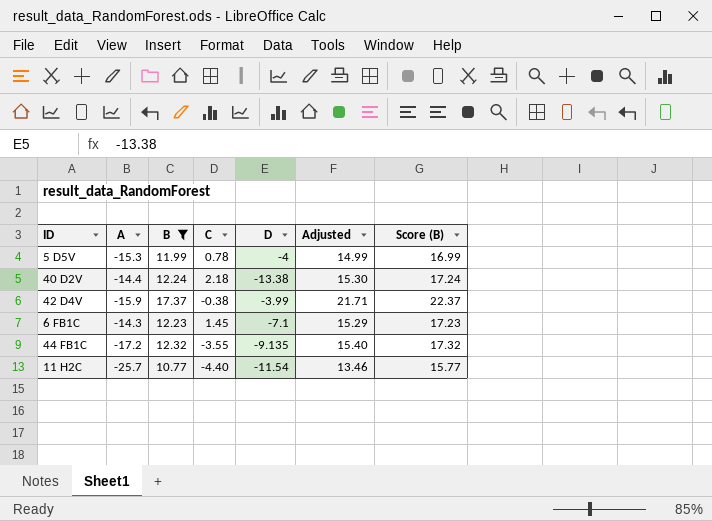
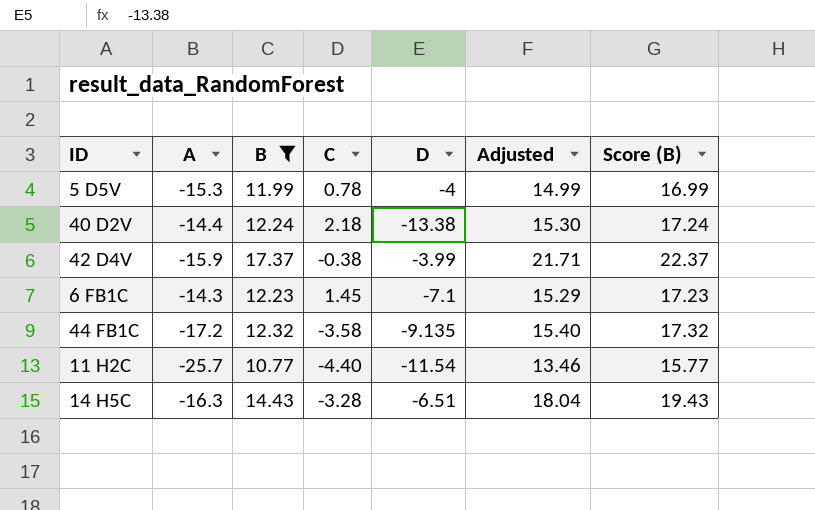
44 FB1C | C: -3.55 -> -3.58
row 14 H5C: none -> -16.3 | 14.43 | -3.28 | -6.51 | 18.04 | 19.43

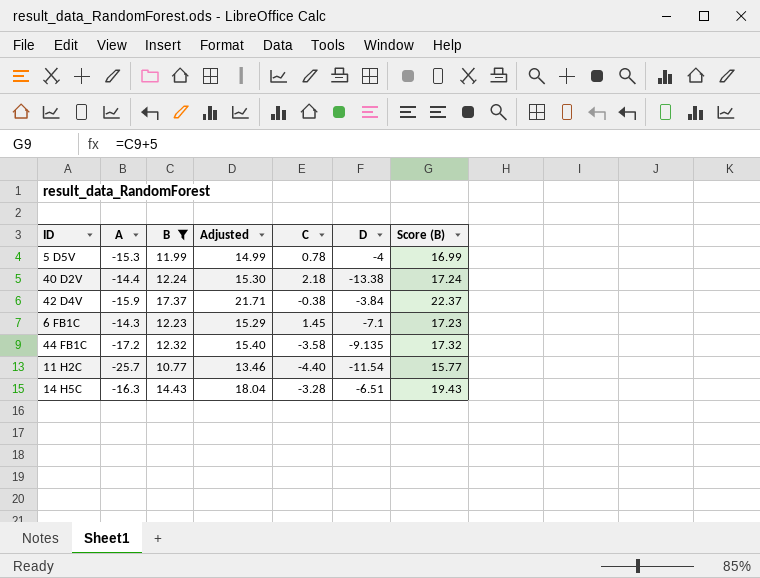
column Adjusted | position: 6 -> 4
42 D4V | D: -3.99 -> -3.84

